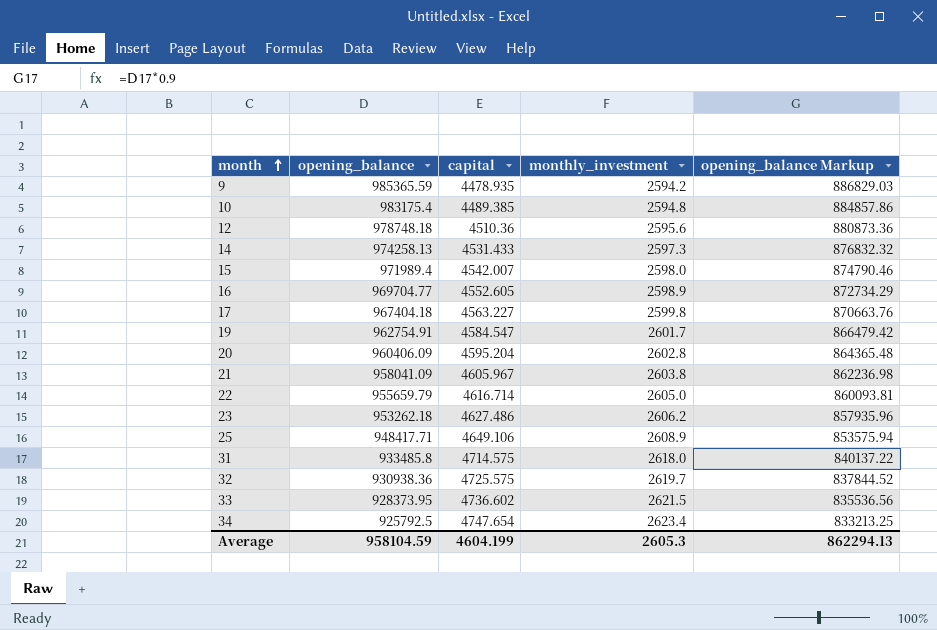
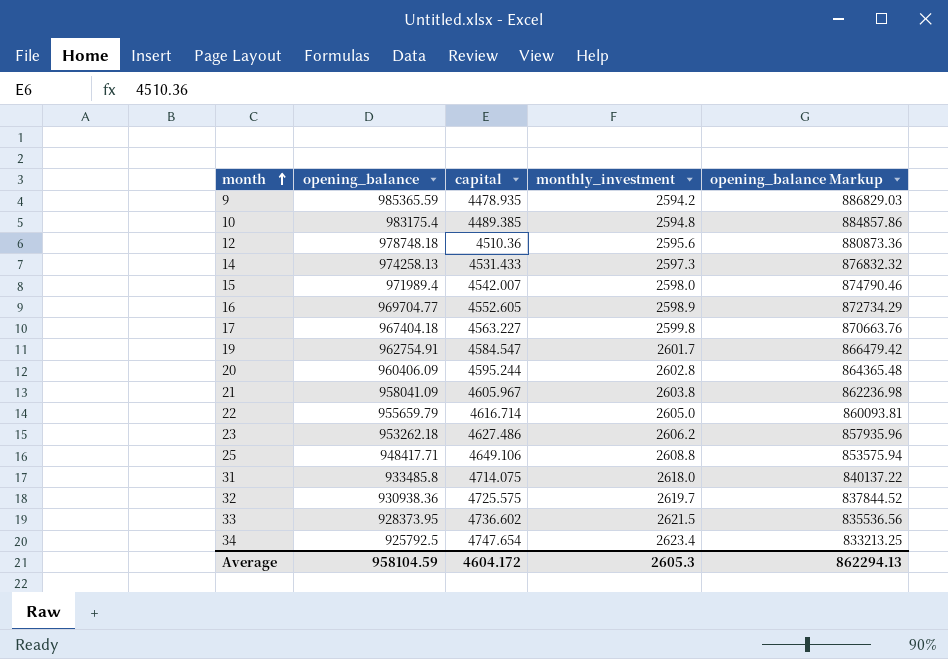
20 | capital: 4595.204 -> 4595.244
25 | monthly_investment: 2608.9 -> 2608.8
31 | capital: 4714.575 -> 4714.075
Average | capital: 4604.199 -> 4604.172

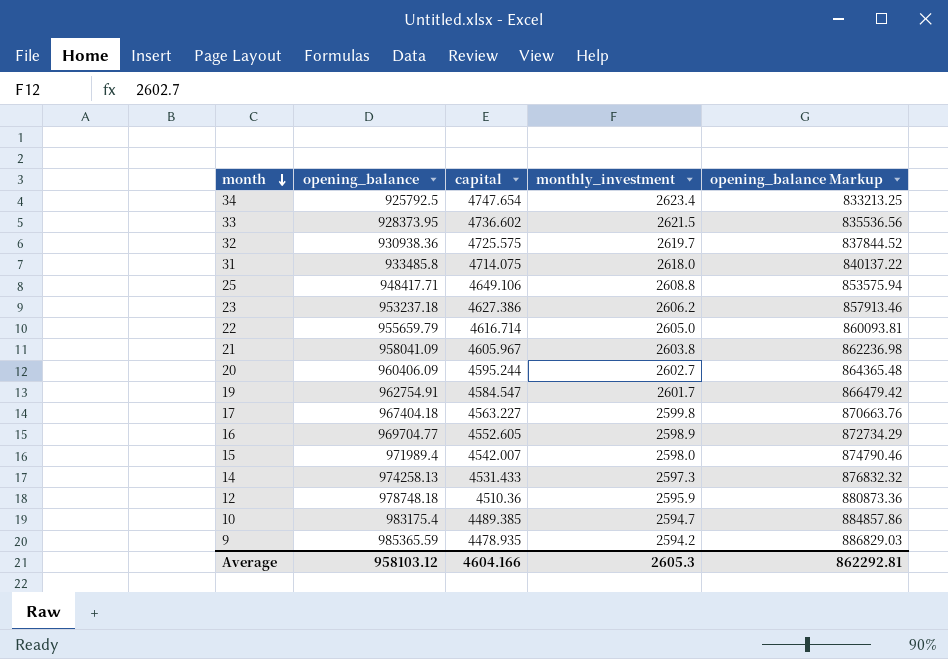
row order: month ascending -> month descending
23 | opening_balance: 953262.18 -> 953237.18
23 | capital: 4627.486 -> 4627.386
23 | opening_balance Markup: 857935.96 -> 857913.46
20 | monthly_investment: 2602.8 -> 2602.7
12 | monthly_investment: 2595.6 -> 2595.9
10 | monthly_investment: 2594.8 -> 2594.7
Average | opening_balance: 958104.59 -> 958103.12
Average | capital: 4604.172 -> 4604.166
Average | opening_balance Markup: 862294.13 -> 862292.81

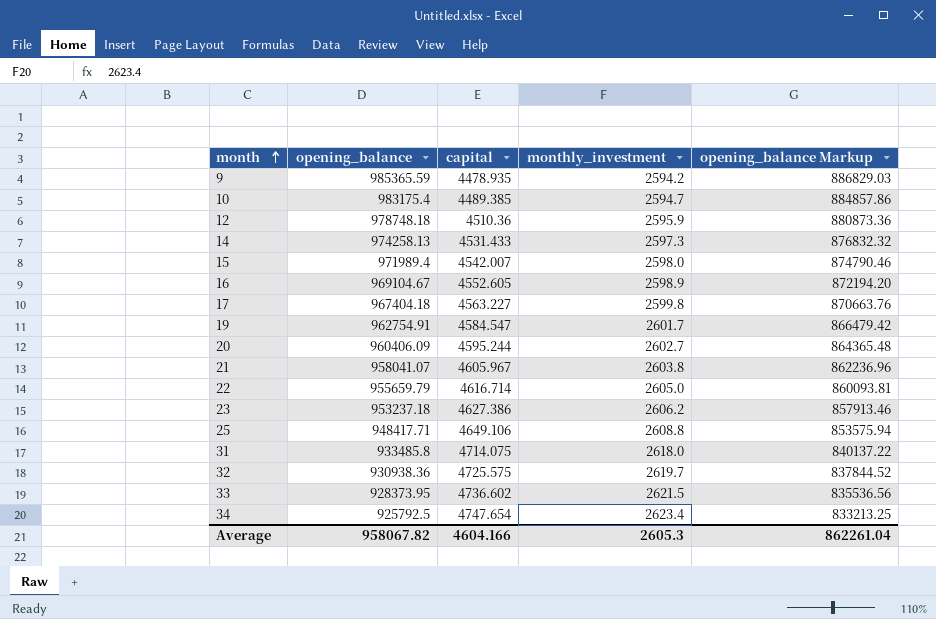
row order: month descending -> month ascending
16 | opening_balance: 969704.77 -> 969104.67
16 | opening_balance Markup: 872734.29 -> 872194.20
21 | opening_balance: 958041.09 -> 958041.07
21 | opening_balance Markup: 862236.98 -> 862236.96
Average | opening_balance: 958103.12 -> 958067.82
Average | opening_balance Markup: 862292.81 -> 862261.04

